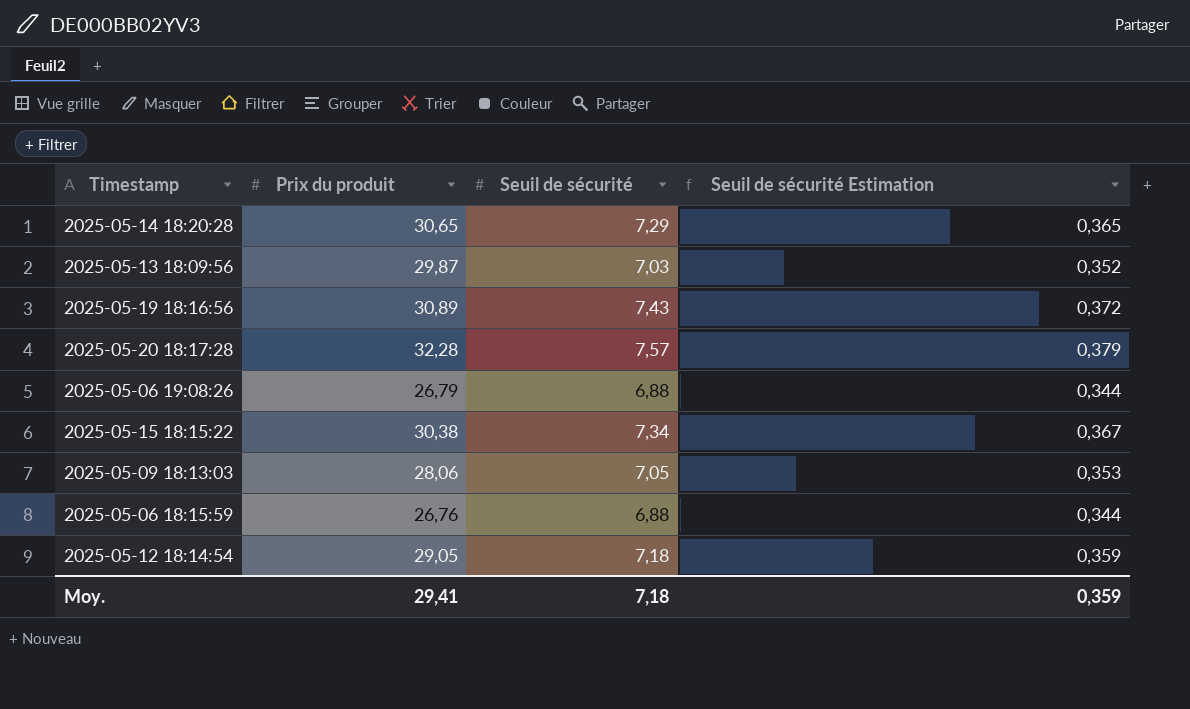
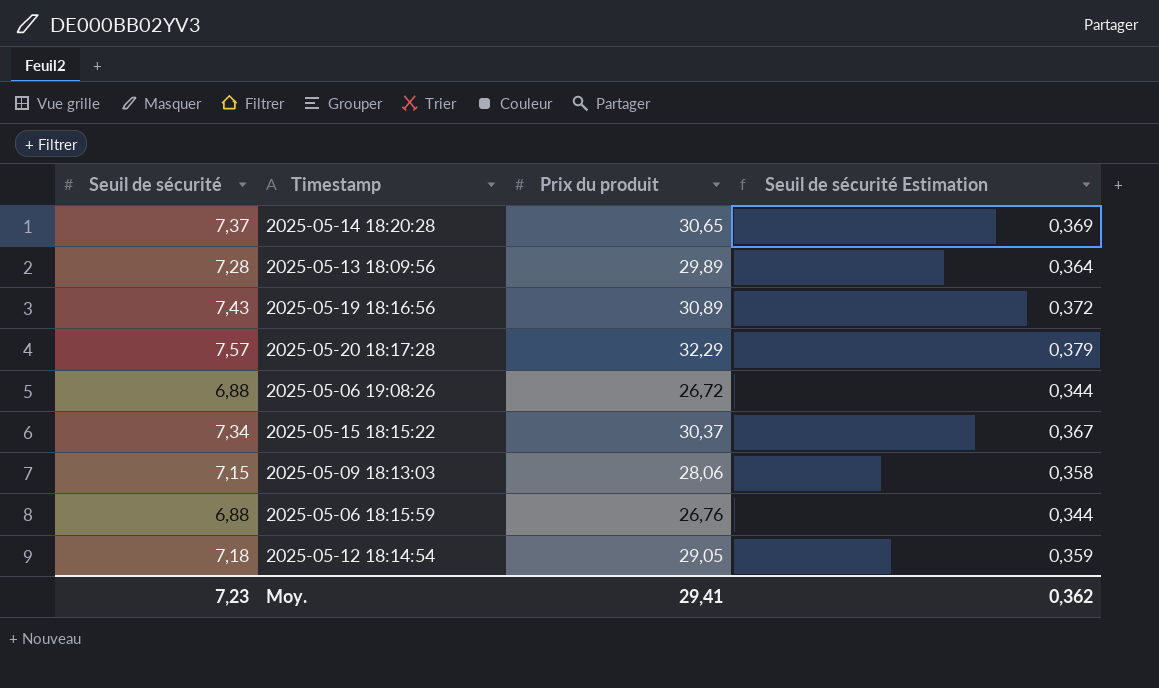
column Seuil de sécurité | position: 3 -> 1
2025-05-14 18:20:28 | Seuil de sécurité: 7,29 -> 7,37
2025-05-14 18:20:28 | Seuil de sécurité Estimation: 0,365 -> 0,369
2025-05-13 18:09:56 | Seuil de sécurité: 7,03 -> 7,28
2025-05-13 18:09:56 | Prix du produit: 29,87 -> 29,89
2025-05-13 18:09:56 | Seuil de sécurité Estimation: 0,352 -> 0,364
2025-05-20 18:17:28 | Prix du produit: 32,28 -> 32,29
2025-05-06 19:08:26 | Prix du produit: 26,79 -> 26,72
2025-05-15 18:15:22 | Prix du produit: 30,38 -> 30,37
2025-05-09 18:13:03 | Seuil de sécurité: 7,05 -> 7,15
2025-05-09 18:13:03 | Seuil de sécurité Estimation: 0,353 -> 0,358
Moy. | Seuil de sécurité: 7,18 -> 7,23
Moy. | Seuil de sécurité Estimation: 0,359 -> 0,362

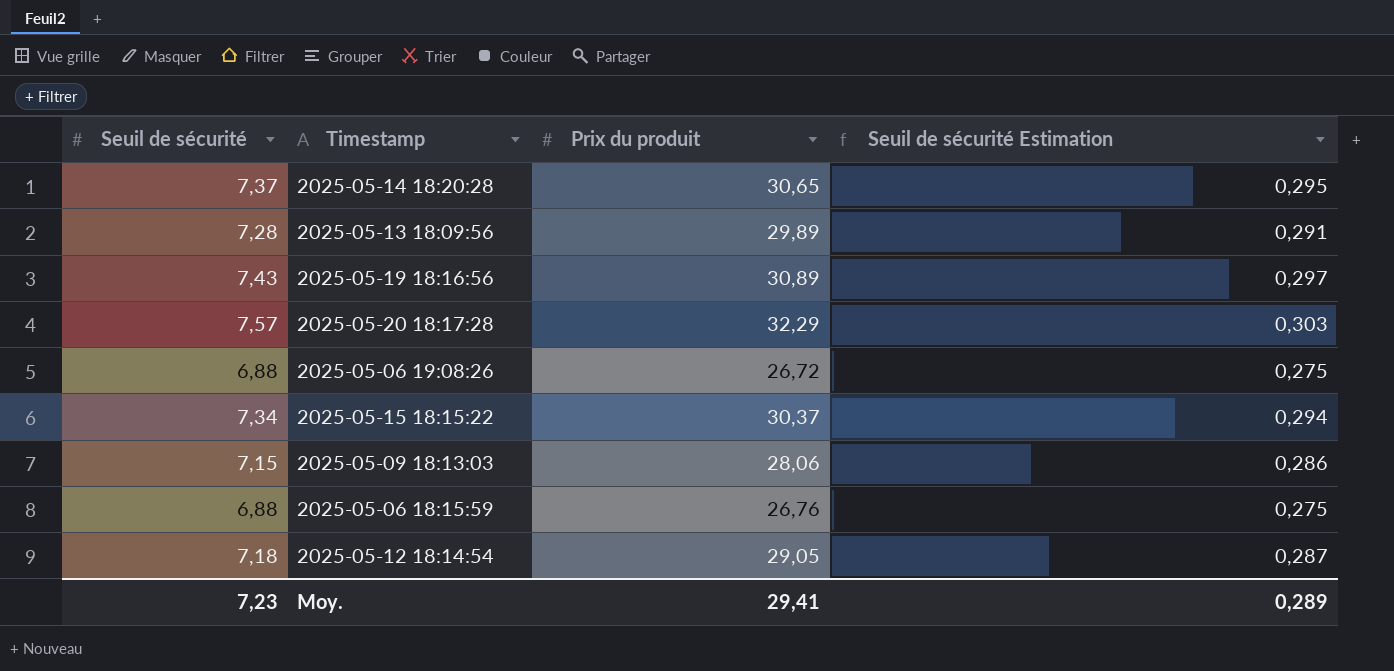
column Seuil de sécurité Estimation | formula: [Seuil de sécurité] * 0,05 -> [Seuil de sécurité] * 0,04
Moy. | Seuil de sécurité Estimation: 0,362 -> 0,289

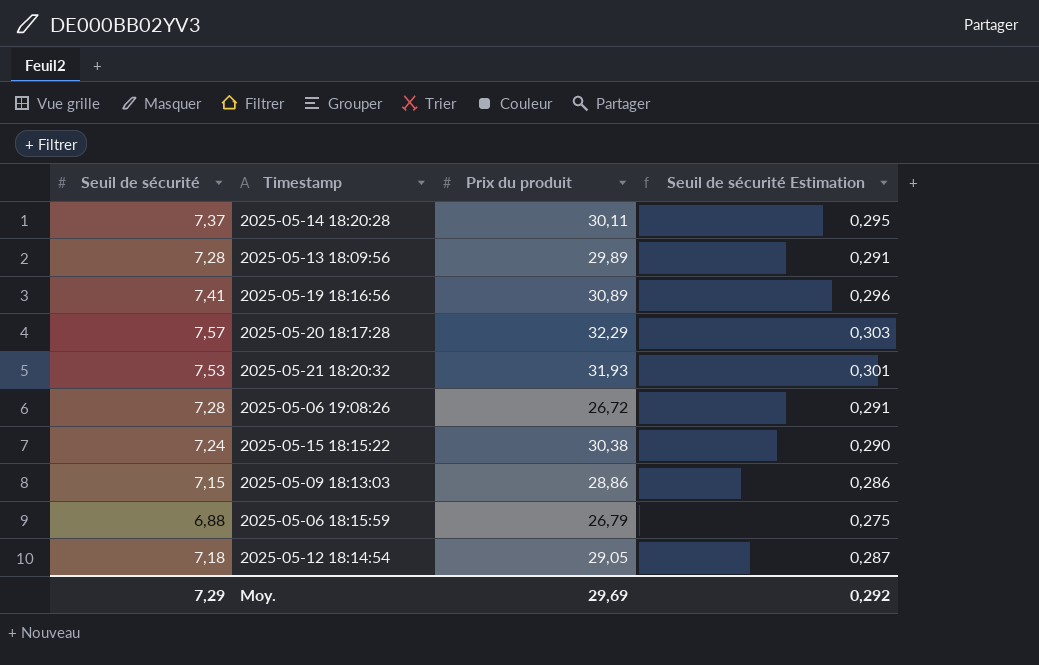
2025-05-14 18:20:28 | Prix du produit: 30,65 -> 30,11
2025-05-19 18:16:56 | Seuil de sécurité: 7,43 -> 7,41
2025-05-19 18:16:56 | Seuil de sécurité Estimation: 0,297 -> 0,296
row 2025-05-21 18:20:32: none -> 7,53 | 31,93 | 0,301
2025-05-06 19:08:26 | Seuil de sécurité: 6,88 -> 7,28
2025-05-06 19:08:26 | Seuil de sécurité Estimation: 0,275 -> 0,291
2025-05-15 18:15:22 | Seuil de sécurité: 7,34 -> 7,24
2025-05-15 18:15:22 | Prix du produit: 30,37 -> 30,38
2025-05-15 18:15:22 | Seuil de sécurité Estimation: 0,294 -> 0,290
2025-05-09 18:13:03 | Prix du produit: 28,06 -> 28,86
2025-05-06 18:15:59 | Prix du produit: 26,76 -> 26,79
Moy. | Seuil de sécurité: 7,23 -> 7,29
Moy. | Prix du produit: 29,41 -> 29,69
Moy. | Seuil de sécurité Estimation: 0,289 -> 0,292

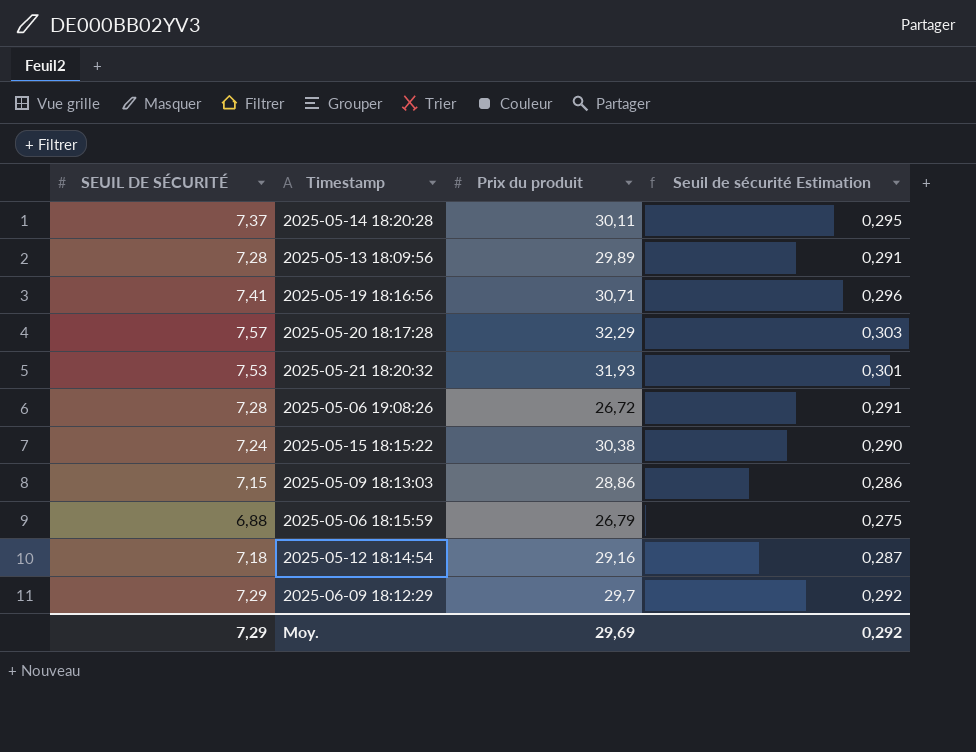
column name: Seuil de sécurité -> SEUIL DE SÉCURITÉ
2025-05-19 18:16:56 | Prix du produit: 30,89 -> 30,71
2025-05-12 18:14:54 | Prix du produit: 29,05 -> 29,16
row 2025-06-09 18:12:29: none -> 7,29 | 29,7 | 0,292

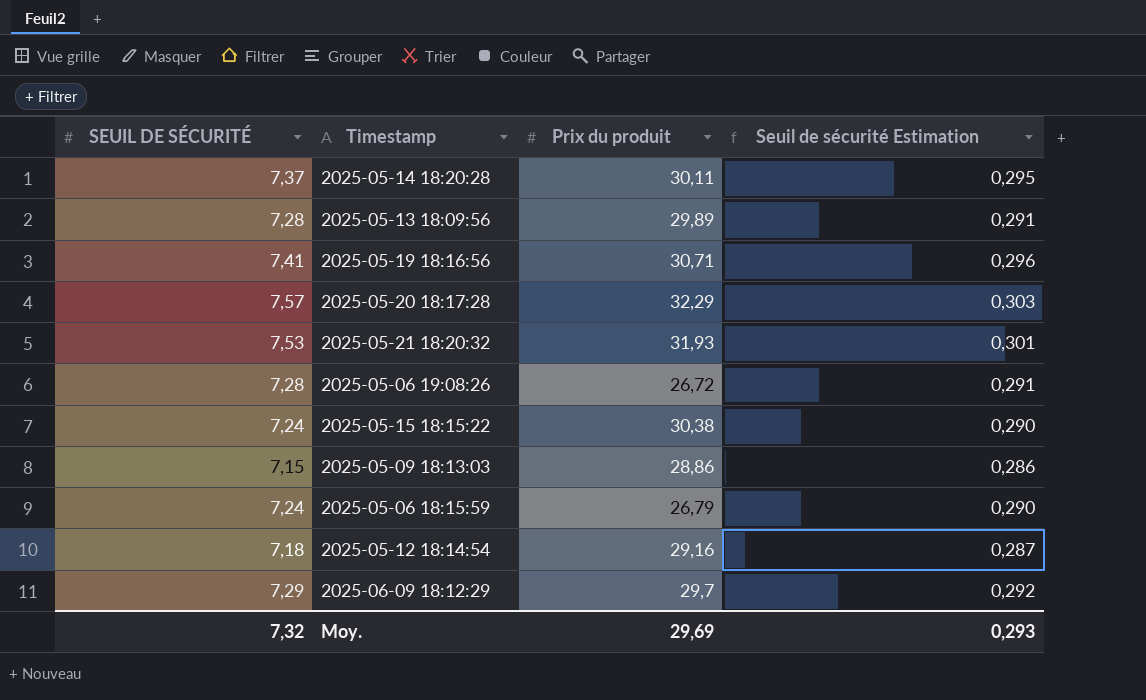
2025-05-06 18:15:59 | SEUIL DE SÉCURITÉ: 6,88 -> 7,24
2025-05-06 18:15:59 | Seuil de sécurité Estimation: 0,275 -> 0,290
Moy. | SEUIL DE SÉCURITÉ: 7,29 -> 7,32
Moy. | Seuil de sécurité Estimation: 0,292 -> 0,293

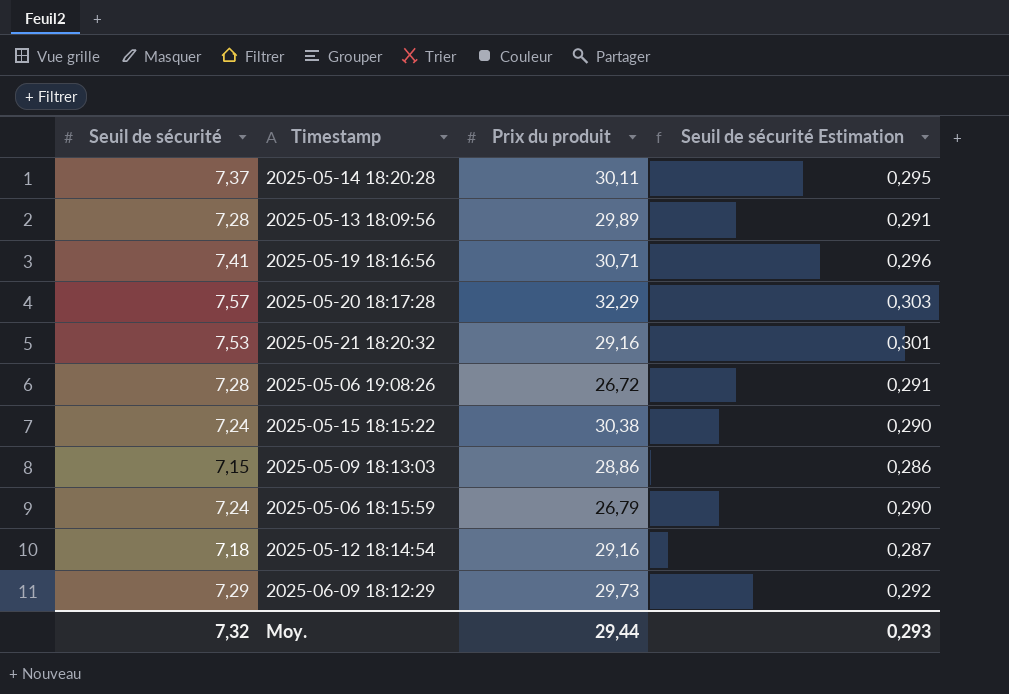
column name: SEUIL DE SÉCURITÉ -> Seuil de sécurité
2025-05-21 18:20:32 | Prix du produit: 31,93 -> 29,16
2025-06-09 18:12:29 | Prix du produit: 29,7 -> 29,73
Moy. | Prix du produit: 29,69 -> 29,44

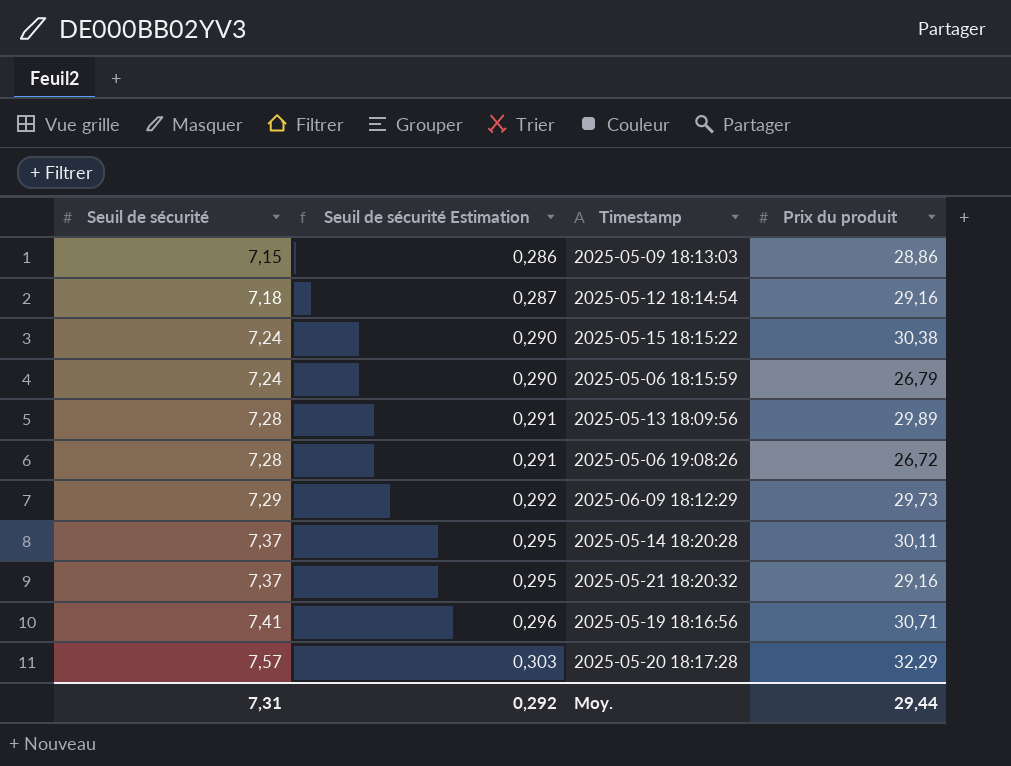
row order: none -> Seuil de sécurité ascending
column Seuil de sécurité Estimation | position: 4 -> 2
2025-05-21 18:20:32 | Seuil de sécurité: 7,53 -> 7,37
2025-05-21 18:20:32 | Seuil de sécurité Estimation: 0,301 -> 0,295
Moy. | Seuil de sécurité: 7,32 -> 7,31
Moy. | Seuil de sécurité Estimation: 0,293 -> 0,292

